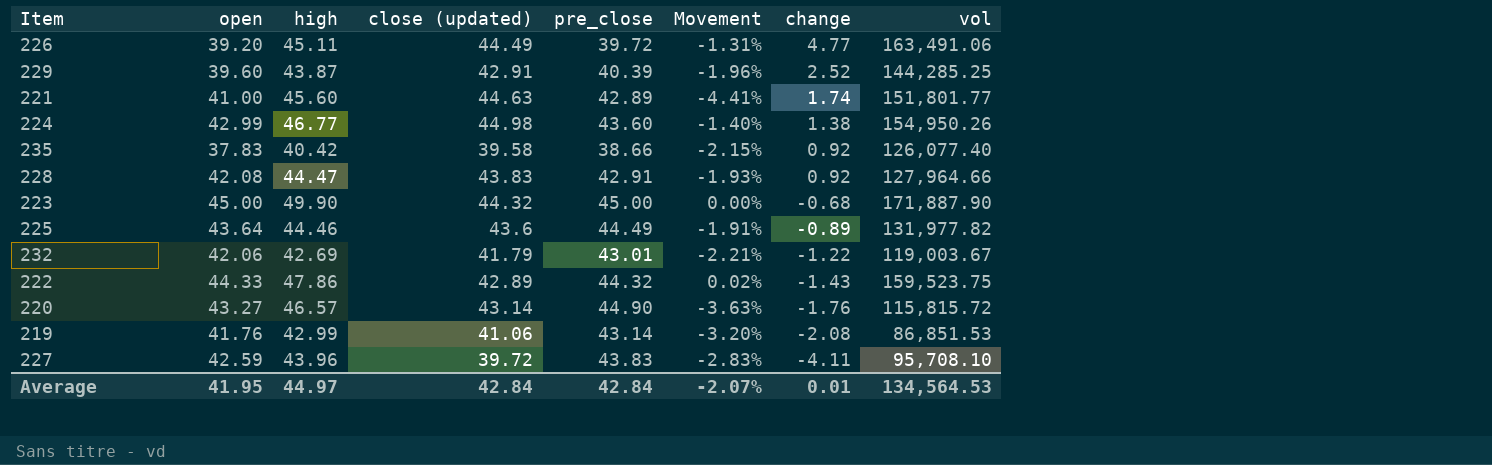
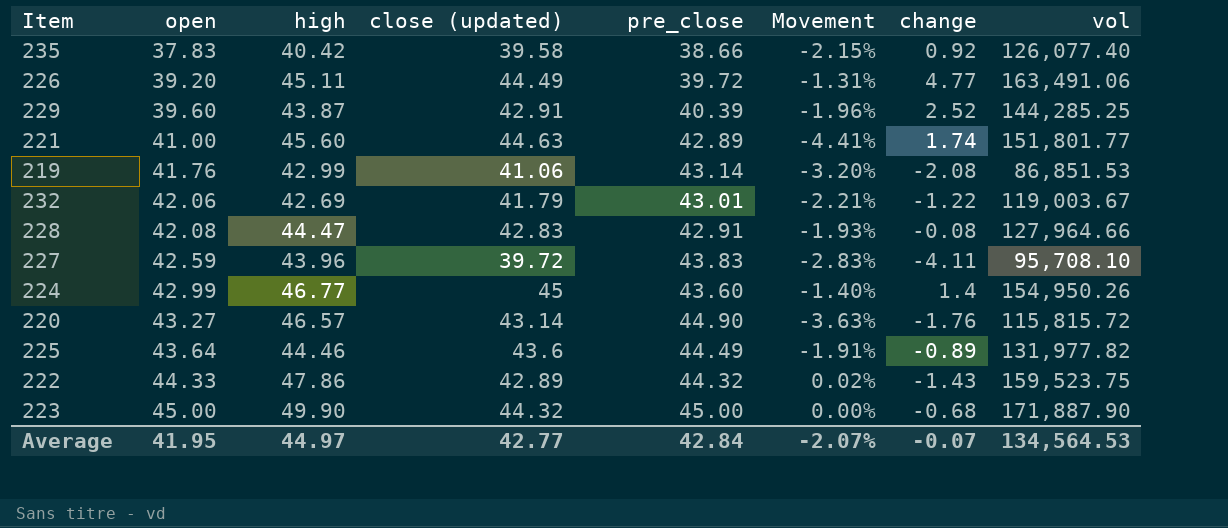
row order: change descending -> open ascending
228 | close (updated): 43.83 -> 42.83
228 | change: 0.92 -> -0.08
224 | close (updated): 44.98 -> 45
224 | change: 1.38 -> 1.4
Average | close (updated): 42.84 -> 42.77
Average | change: 0.01 -> -0.07

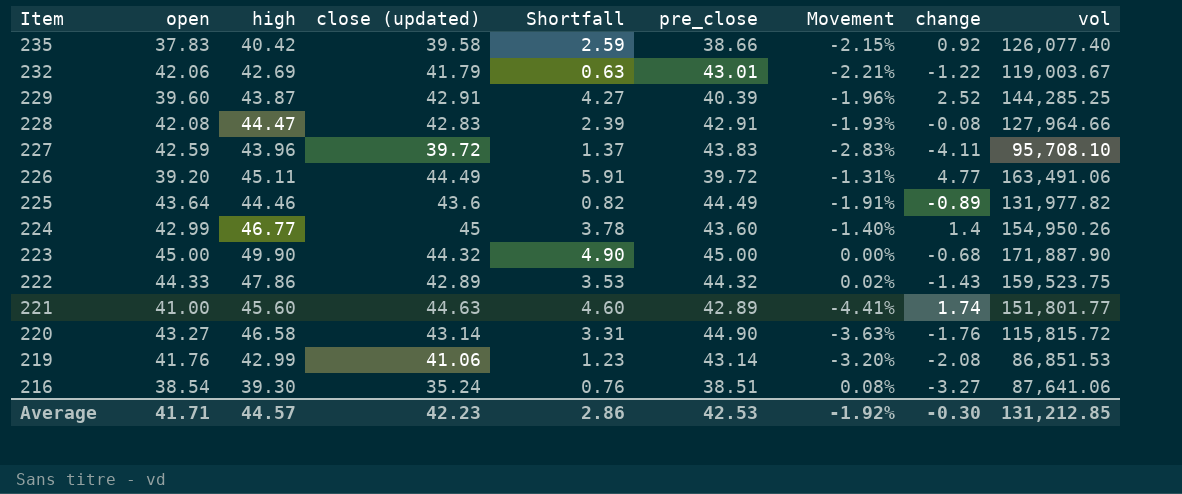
row order: open ascending -> Item descending
column Shortfall | formula: none -> [high] - [open]
220 | high: 46.57 -> 46.58
row 216: none -> 38.54 | 39.30 | 35.24 | 0.76 | 38.51 | 0.08% | -3.27 | 87,641.06
Average | open: 41.95 -> 41.71
Average | high: 44.97 -> 44.57
Average | close (updated): 42.77 -> 42.23
Average | pre_close: 42.84 -> 42.53
Average | Movement: -2.07% -> -1.92%
Average | change: -0.07 -> -0.30
Average | vol: 134,564.53 -> 131,212.85

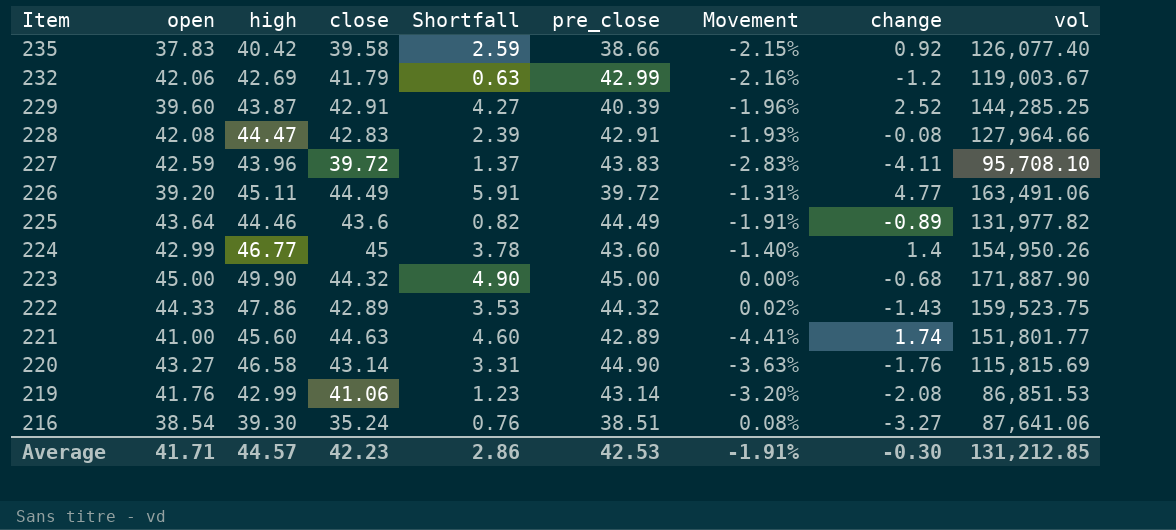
column name: close (updated) -> close
232 | pre_close: 43.01 -> 42.99
232 | Movement: -2.21% -> -2.16%
232 | change: -1.22 -> -1.2
220 | vol: 115,815.72 -> 115,815.69
Average | Movement: -1.92% -> -1.91%

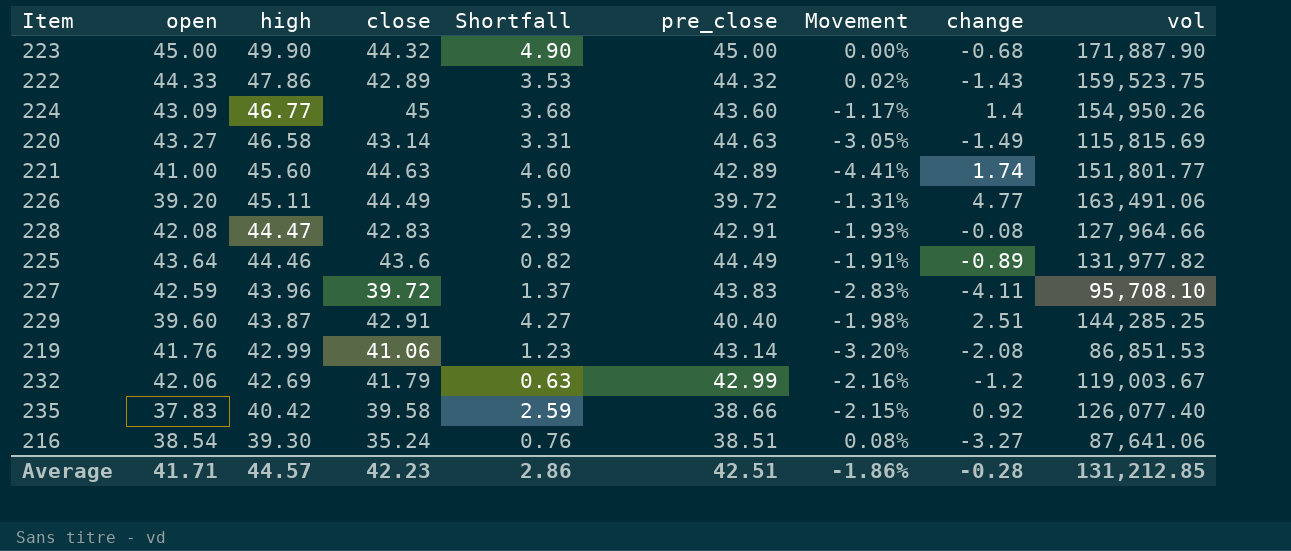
row order: Item descending -> high descending
224 | open: 42.99 -> 43.09
224 | Shortfall: 3.78 -> 3.68
224 | Movement: -1.40% -> -1.17%
220 | pre_close: 44.90 -> 44.63
220 | Movement: -3.63% -> -3.05%
220 | change: -1.76 -> -1.49
229 | pre_close: 40.39 -> 40.40
229 | Movement: -1.96% -> -1.98%
229 | change: 2.52 -> 2.51
Average | pre_close: 42.53 -> 42.51
Average | Movement: -1.91% -> -1.86%
Average | change: -0.30 -> -0.28

